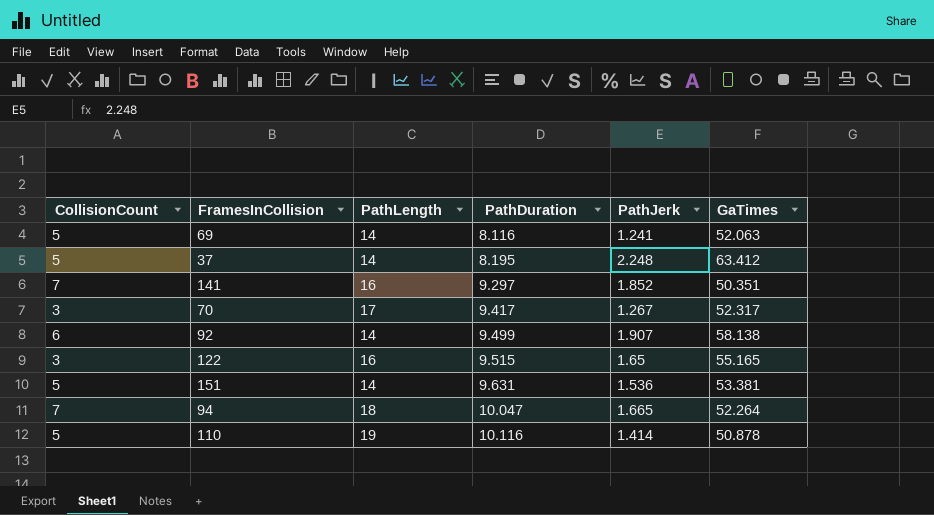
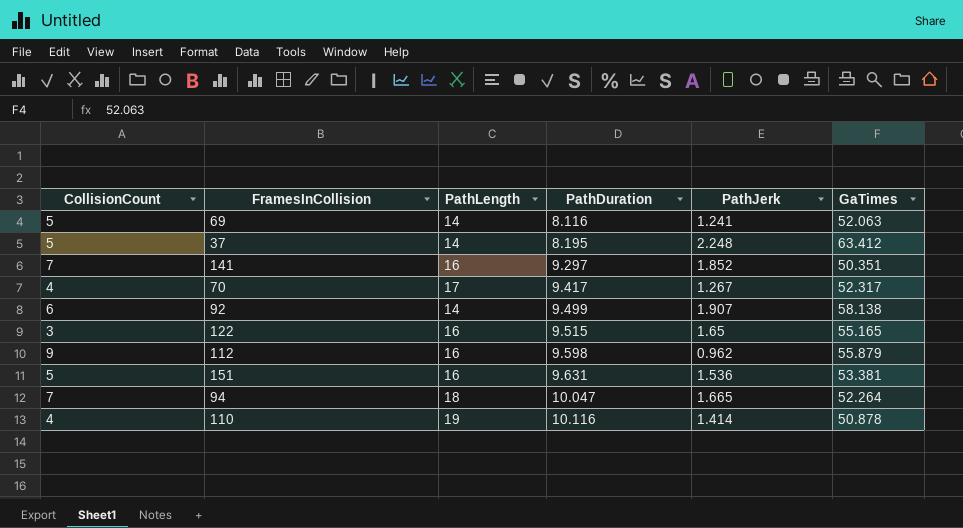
70 | CollisionCount: 3 -> 4
row 112: none -> 9 | 16 | 9.598 | 0.962 | 55.879
151 | PathLength: 14 -> 16
110 | CollisionCount: 5 -> 4

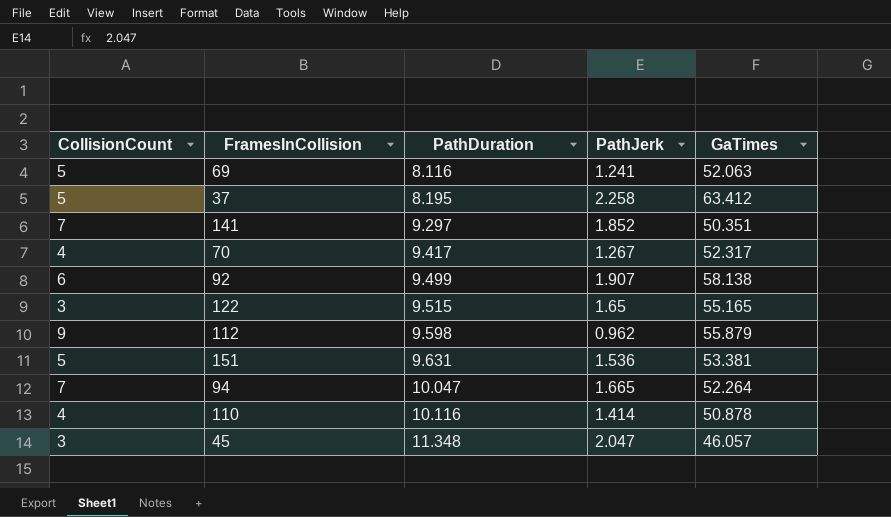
column PathLength | position: 3 -> none
37 | PathJerk: 2.248 -> 2.258
row 45: none -> 3 | 11.348 | 2.047 | 46.057

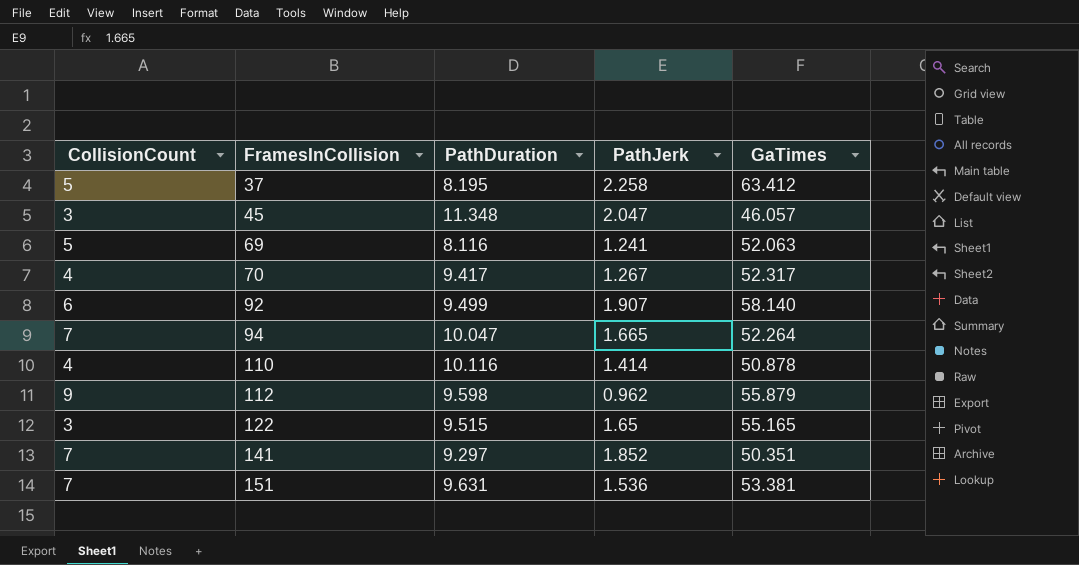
row order: PathDuration ascending -> FramesInCollision ascending
92 | GaTimes: 58.138 -> 58.140
151 | CollisionCount: 5 -> 7

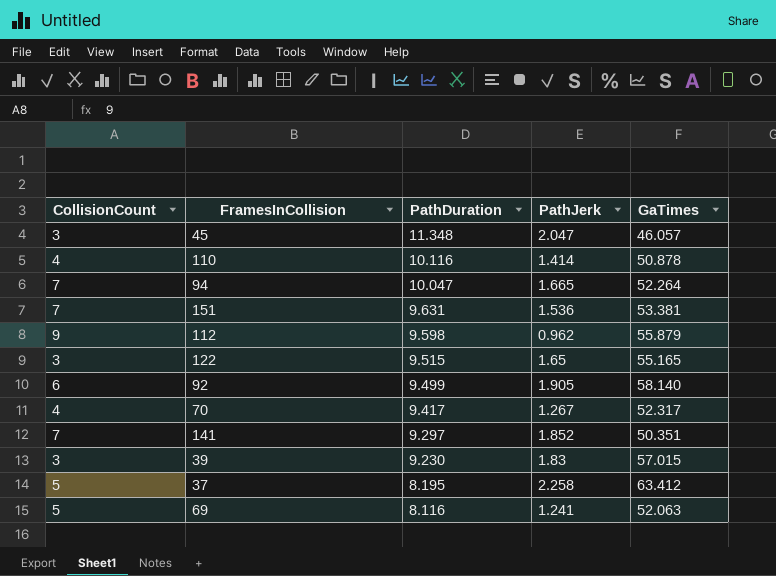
row order: FramesInCollision ascending -> PathDuration descending
92 | PathJerk: 1.907 -> 1.905
row 39: none -> 3 | 9.230 | 1.83 | 57.015

